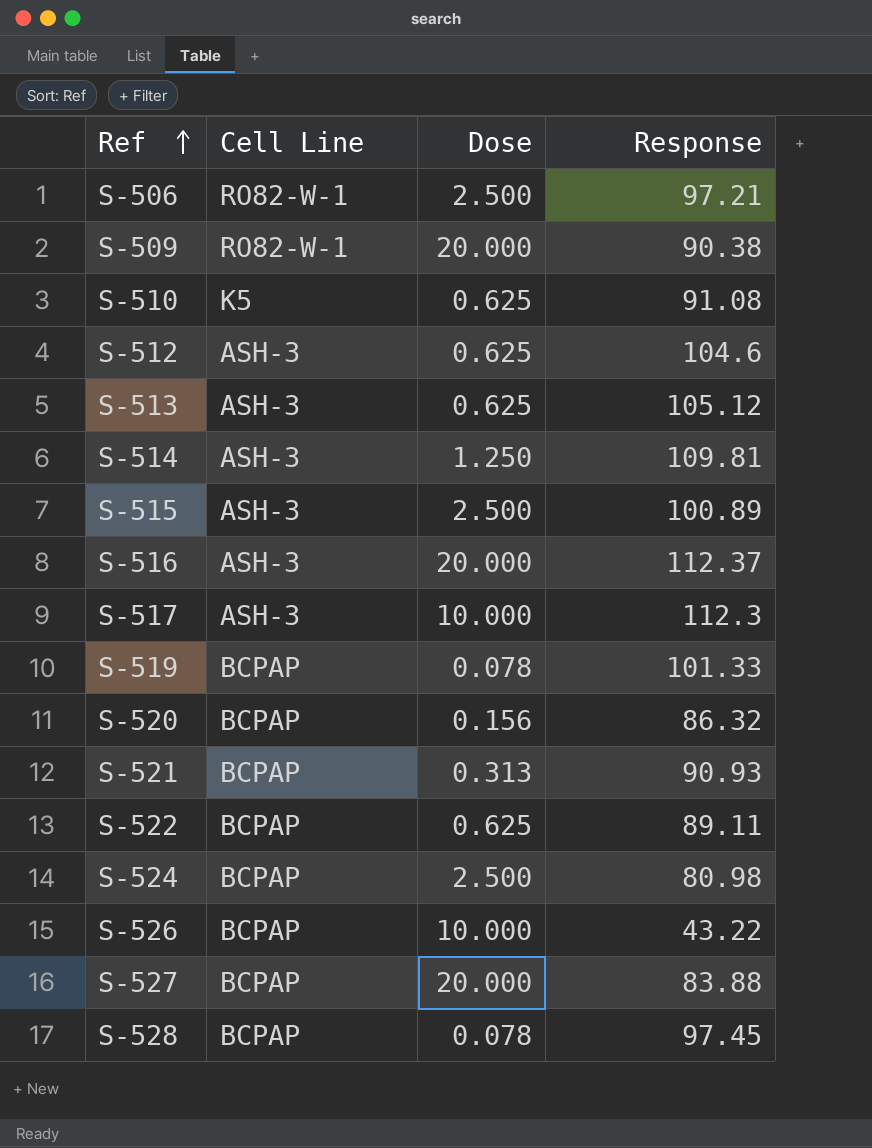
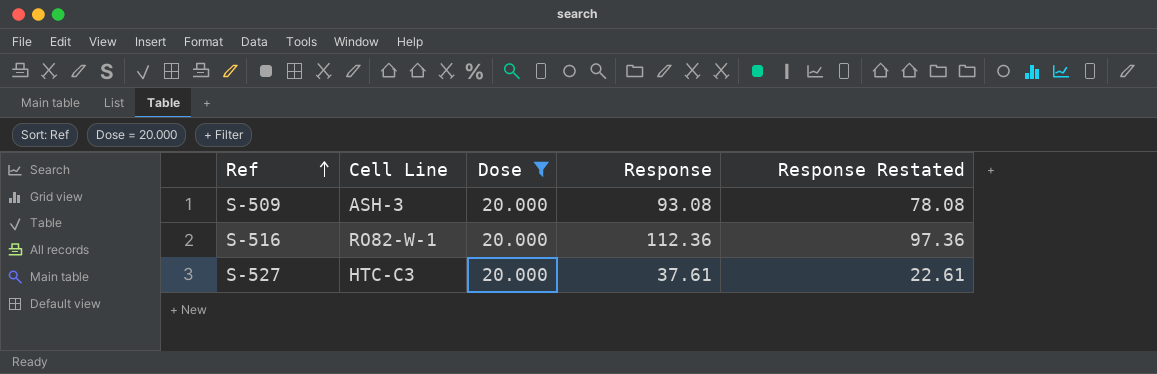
filter: none -> Dose = 20.000
column Response Restated | formula: none -> [Response] - 15
S-509 | Cell Line: RO82-W-1 -> ASH-3
S-509 | Response: 90.38 -> 93.08
S-516 | Cell Line: ASH-3 -> RO82-W-1
S-516 | Response: 112.37 -> 112.36
S-527 | Cell Line: BCPAP -> HTC-C3
S-527 | Response: 83.88 -> 37.61

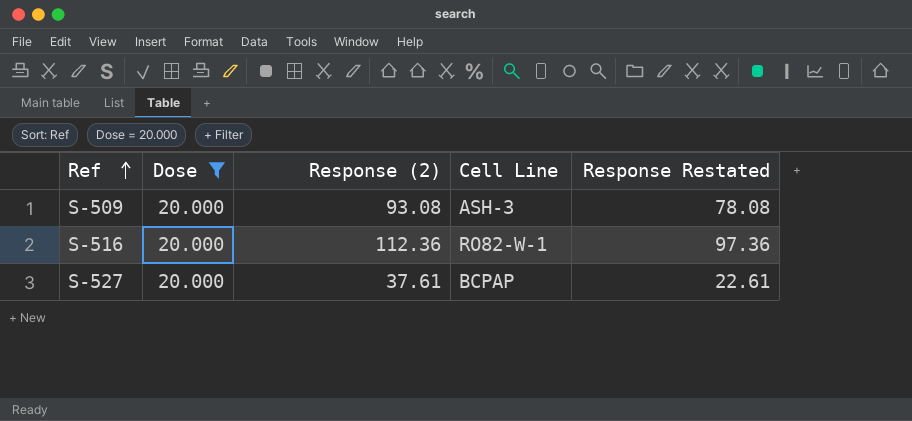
column name: Response -> Response (2)
column Cell Line | position: 2 -> 4
S-527 | Cell Line: HTC-C3 -> BCPAP

